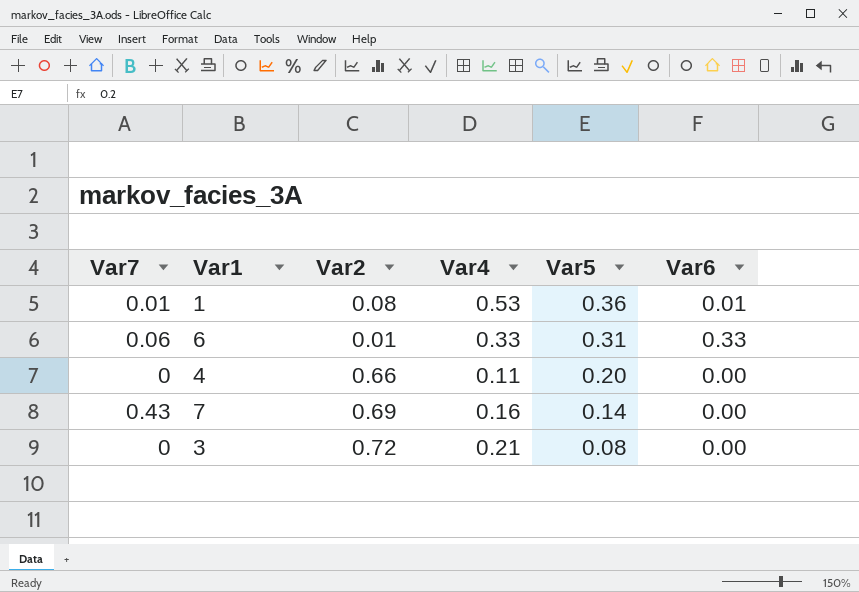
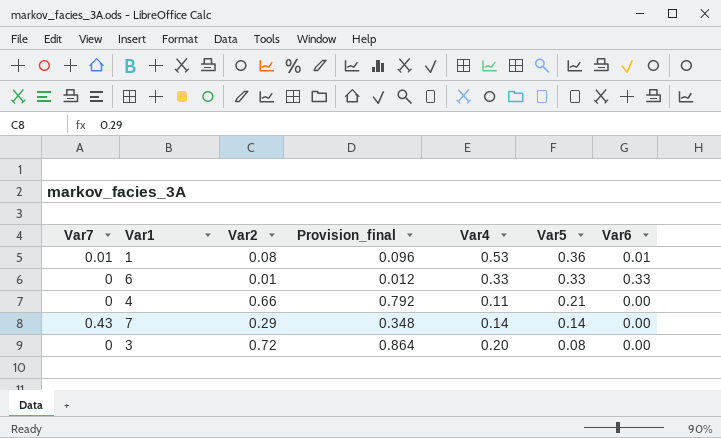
column Provision_final | formula: none -> [Var2] * 1.2
6 | Var7: 0.06 -> 0
6 | Var5: 0.31 -> 0.33
4 | Var5: 0.20 -> 0.21
7 | Var2: 0.69 -> 0.29
7 | Var4: 0.16 -> 0.14
3 | Var4: 0.21 -> 0.20

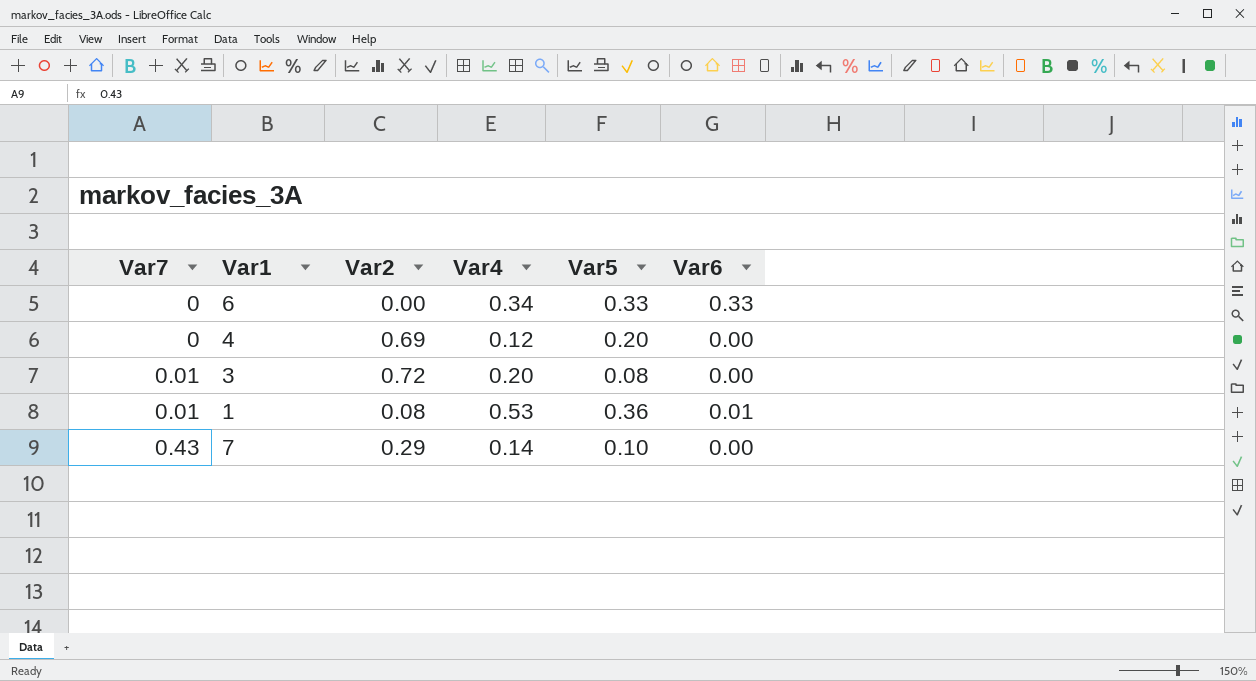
row order: Var5 descending -> Var7 ascending
column Provision_final | formula: [Var2] * 1.2 -> none
6 | Var2: 0.01 -> 0.00
6 | Var4: 0.33 -> 0.34
4 | Var2: 0.66 -> 0.69
4 | Var4: 0.11 -> 0.12
4 | Var5: 0.21 -> 0.20
3 | Var7: 0 -> 0.01
7 | Var5: 0.14 -> 0.10

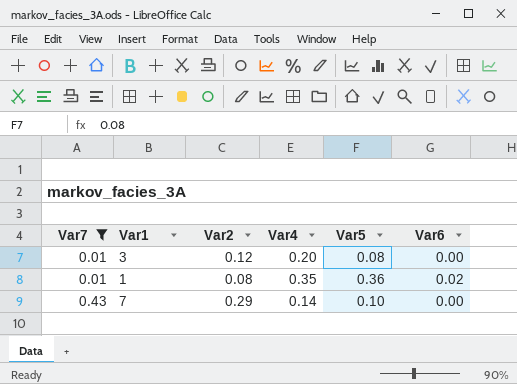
filter: none -> Var7 != 0
3 | Var2: 0.72 -> 0.12
1 | Var4: 0.53 -> 0.35
1 | Var6: 0.01 -> 0.02

